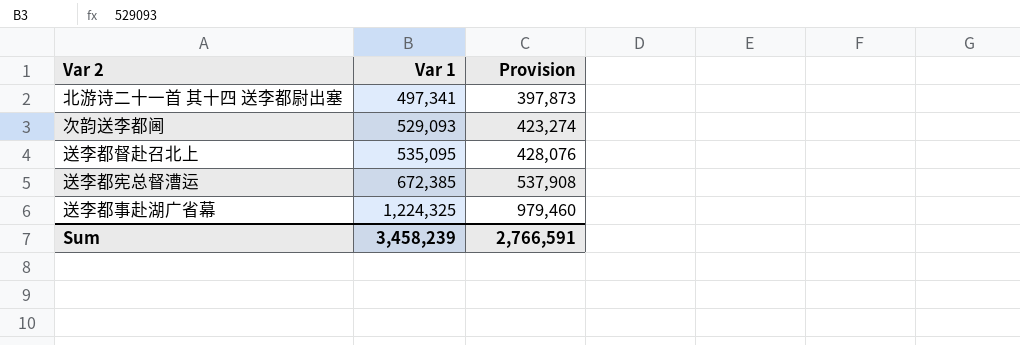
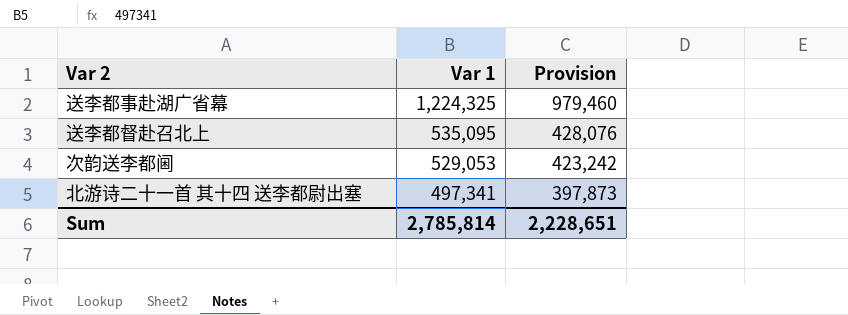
row order: Var 1 ascending -> Var 1 descending
row 送李都宪总督漕运: 672,385 | 537,908 -> none
次韵送李都阃 | Var 1: 529,093 -> 529,053
次韵送李都阃 | Provision: 423,274 -> 423,242
Sum | Var 1: 3,458,239 -> 2,785,814
Sum | Provision: 2,766,591 -> 2,228,651

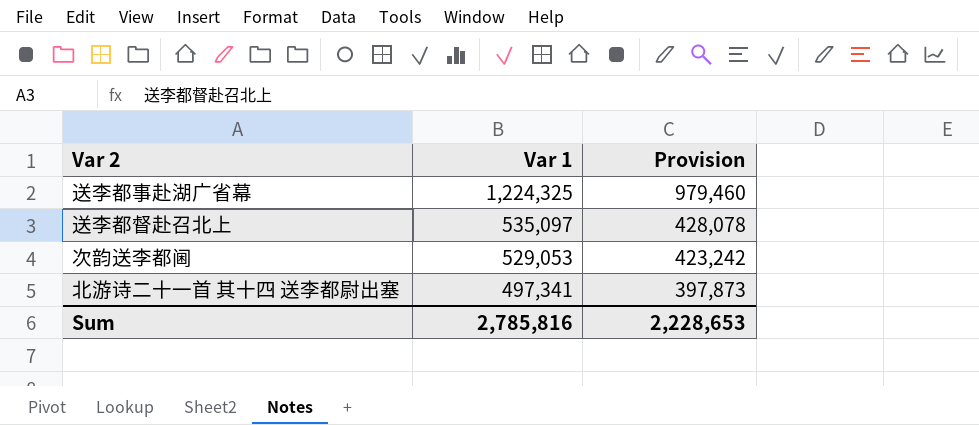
送李都督赴召北上 | Var 1: 535,095 -> 535,097
送李都督赴召北上 | Provision: 428,076 -> 428,078
Sum | Var 1: 2,785,814 -> 2,785,816
Sum | Provision: 2,228,651 -> 2,228,653

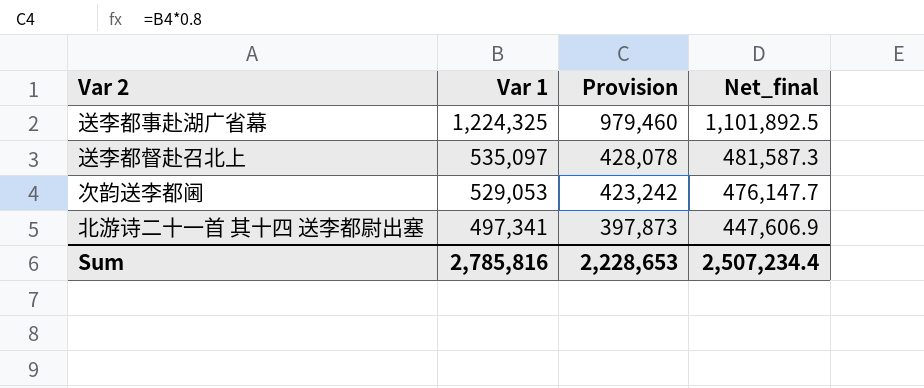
column Net_final | formula: none -> [Var 1] * 0.9

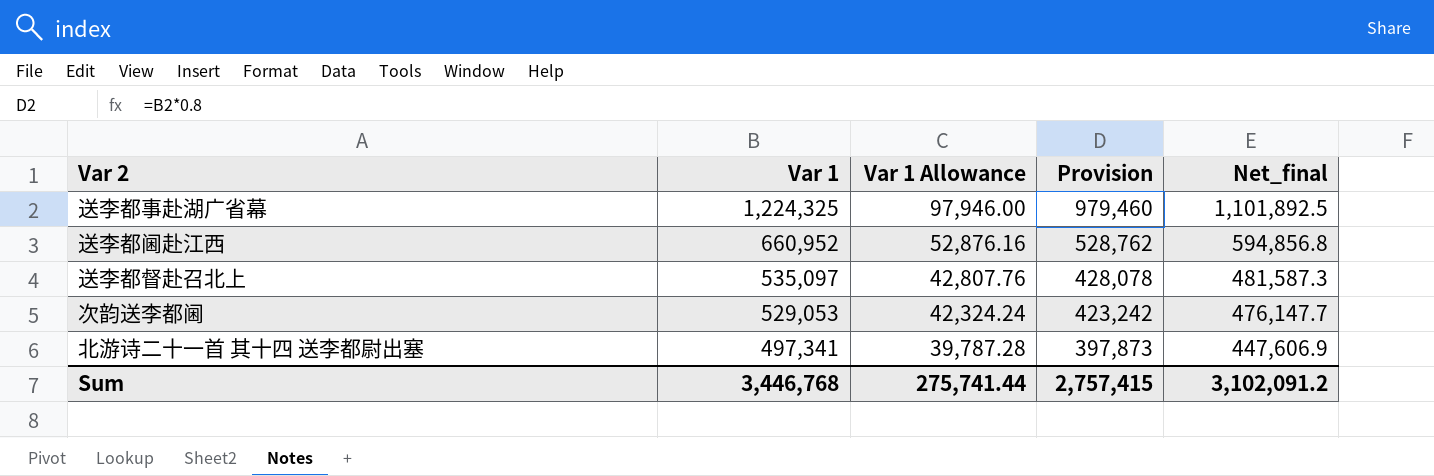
column Var 1 Allowance | formula: none -> [Var 1] * 0.08
row 送李都阃赴江西: none -> 660,952 | 52,876.16 | 528,762 | 594,856.8
Sum | Var 1: 2,785,816 -> 3,446,768
Sum | Provision: 2,228,653 -> 2,757,415
Sum | Net_final: 2,507,234.4 -> 3,102,091.2

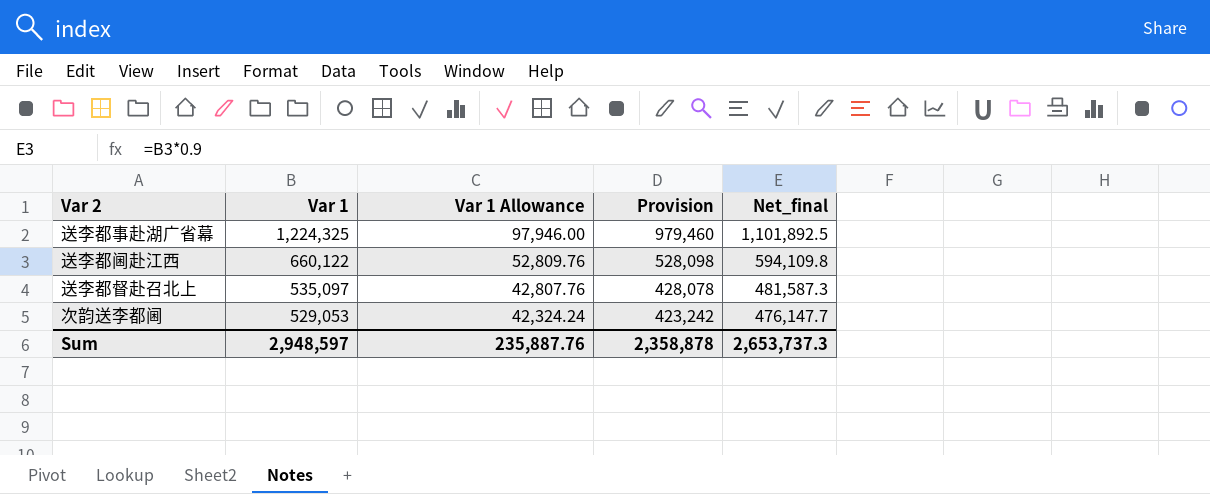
row 北游诗二十一首 其十四 送李都尉出塞: 497,341 | 39,787.28 | 397,873 | 447,606.9 -> none
送李都阃赴江西 | Var 1: 660,952 -> 660,122
送李都阃赴江西 | Var 1 Allowance: 52,876.16 -> 52,809.76
送李都阃赴江西 | Provision: 528,762 -> 528,098
送李都阃赴江西 | Net_final: 594,856.8 -> 594,109.8
Sum | Var 1: 3,446,768 -> 2,948,597
Sum | Var 1 Allowance: 275,741.44 -> 235,887.76
Sum | Provision: 2,757,415 -> 2,358,878
Sum | Net_final: 3,102,091.2 -> 2,653,737.3

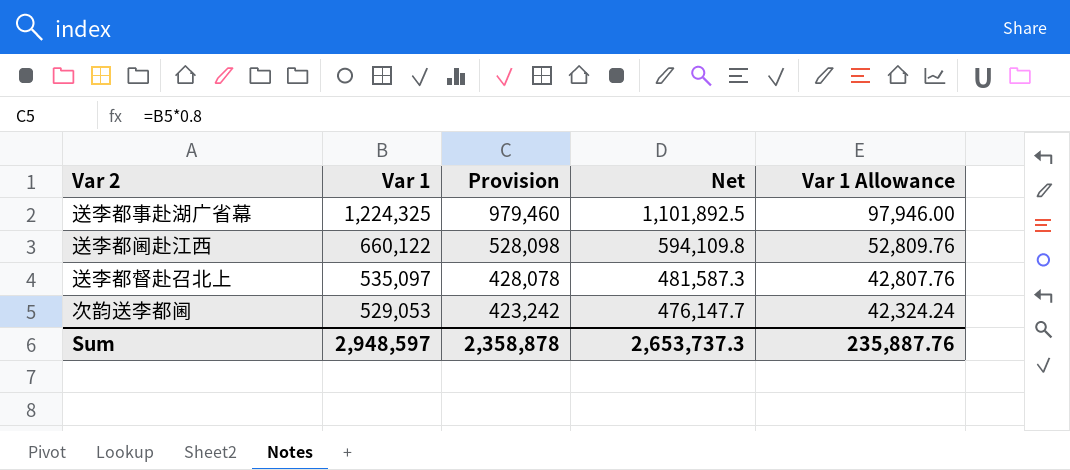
column name: Net_final -> Net
column Var 1 Allowance | position: 3 -> 5

